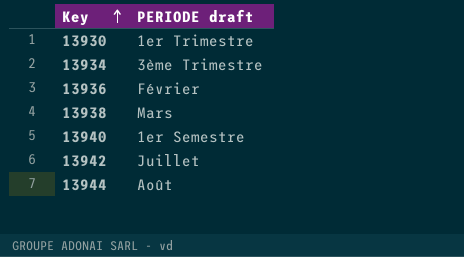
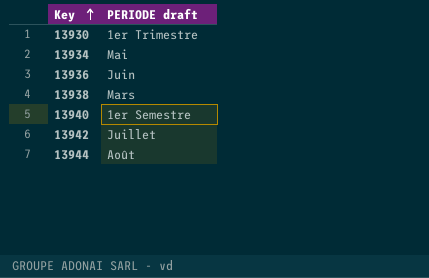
13934 | PERIODE draft: 3ème Trimestre -> Mai
13936 | PERIODE draft: Février -> Juin

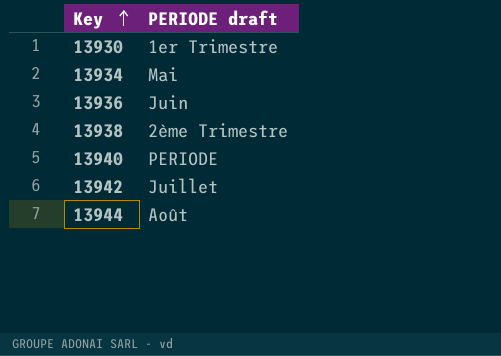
13938 | PERIODE draft: Mars -> 2ème Trimestre
13940 | PERIODE draft: 1er Semestre -> PERIODE

